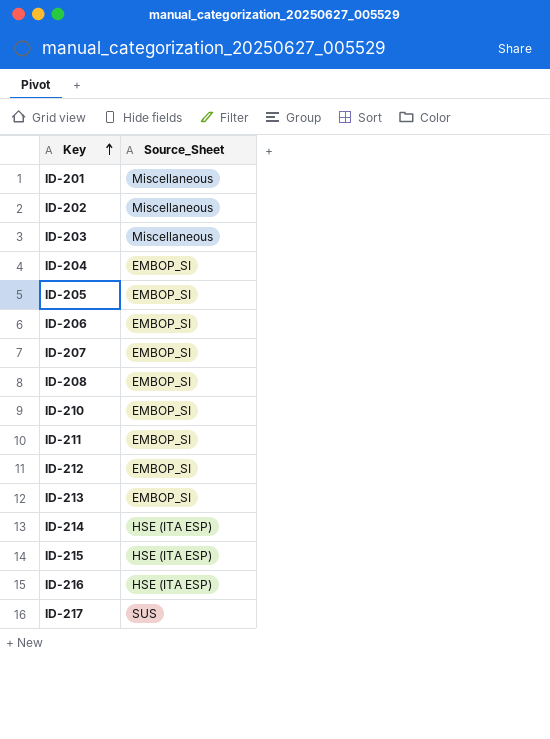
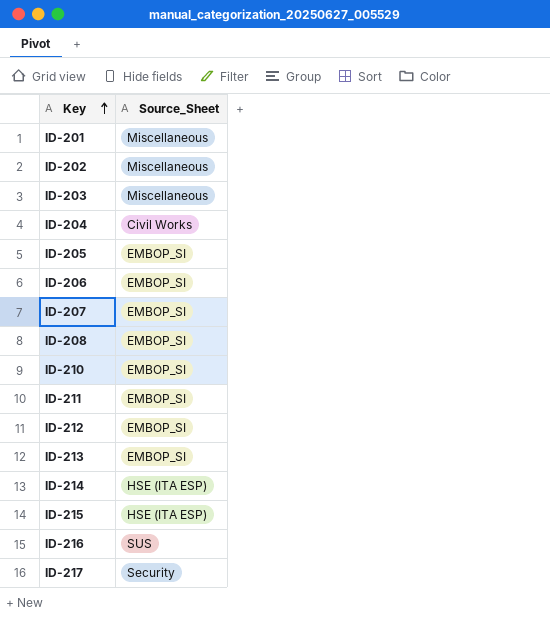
ID-204 | Source_Sheet: EMBOP_SI -> Civil Works
ID-216 | Source_Sheet: HSE (ITA ESP) -> SUS
ID-217 | Source_Sheet: SUS -> Security

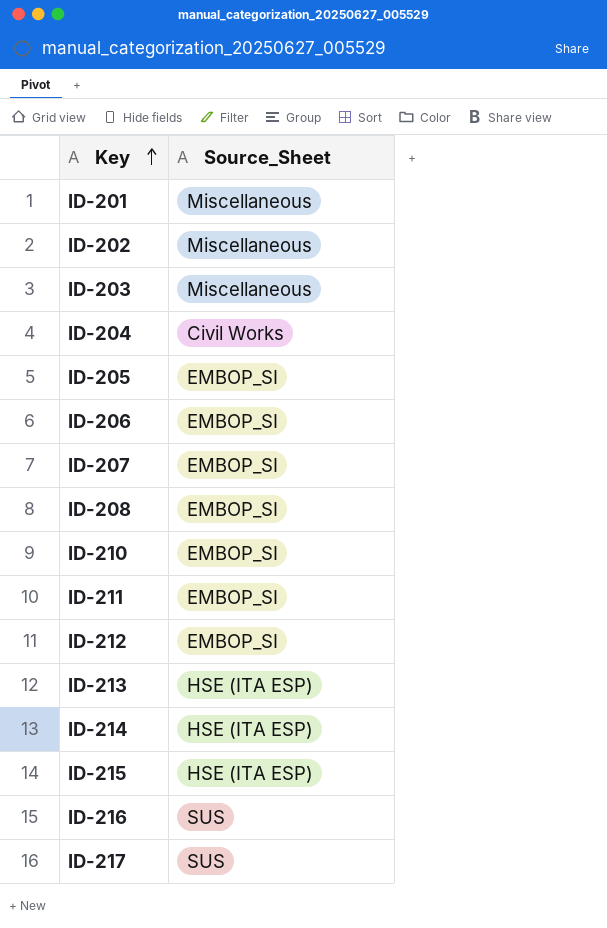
ID-213 | Source_Sheet: EMBOP_SI -> HSE (ITA ESP)
ID-217 | Source_Sheet: Security -> SUS

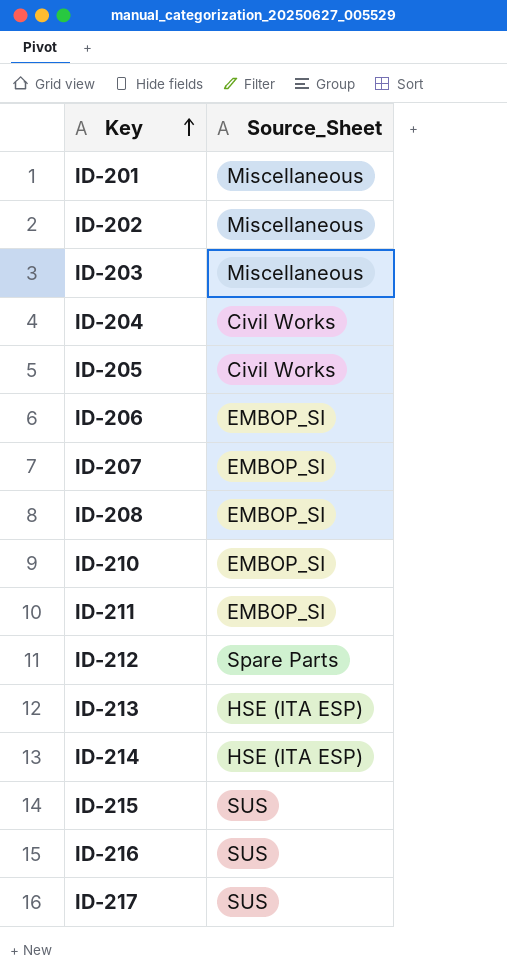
ID-205 | Source_Sheet: EMBOP_SI -> Civil Works
ID-212 | Source_Sheet: EMBOP_SI -> Spare Parts
ID-215 | Source_Sheet: HSE (ITA ESP) -> SUS

